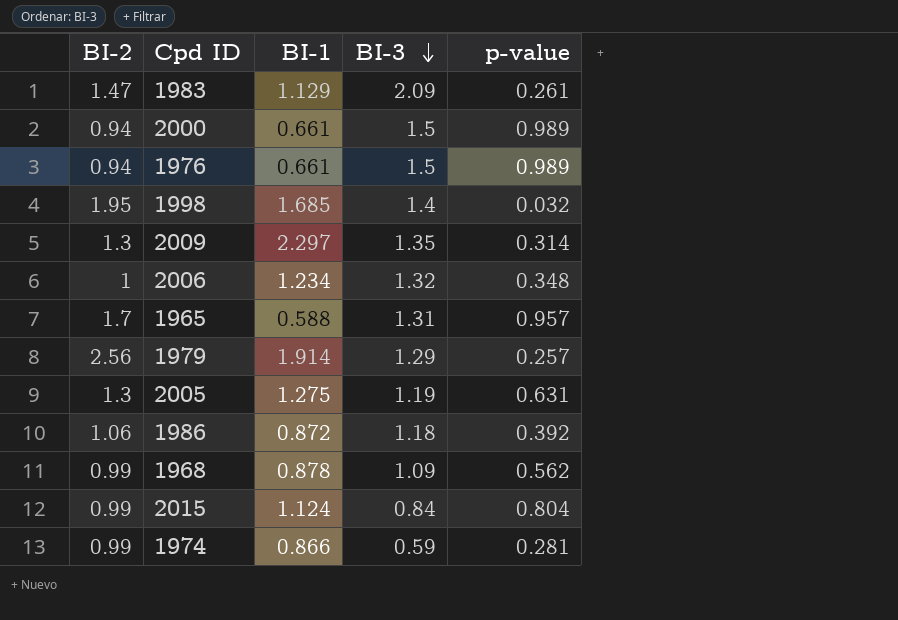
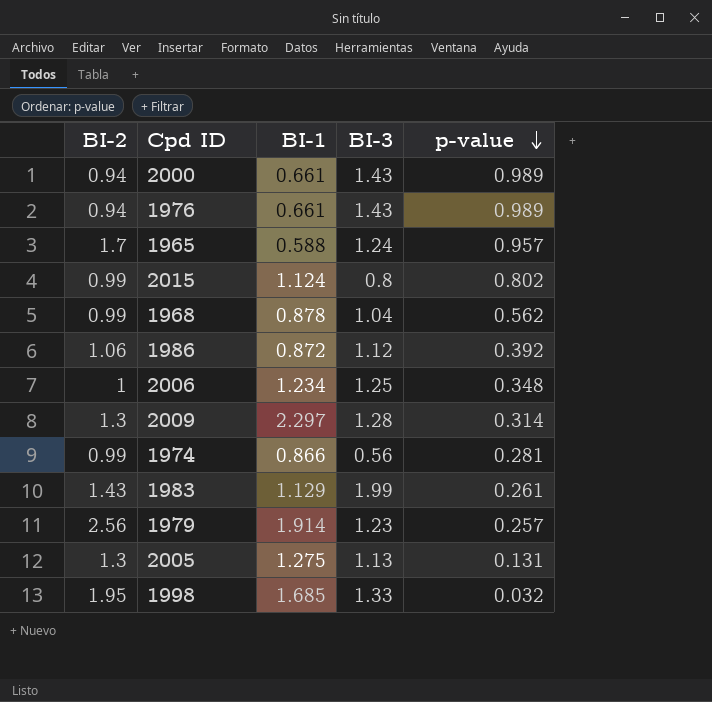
row order: BI-3 descending -> p-value descending
2000 | BI-3: 1.5 -> 1.43
1976 | BI-3: 1.5 -> 1.43
1965 | BI-3: 1.31 -> 1.24
2015 | BI-3: 0.84 -> 0.8
2015 | p-value: 0.804 -> 0.802
1968 | BI-3: 1.09 -> 1.04
1986 | BI-3: 1.18 -> 1.12
2006 | BI-3: 1.32 -> 1.25
2009 | BI-3: 1.35 -> 1.28
1974 | BI-3: 0.59 -> 0.56
1983 | BI-2: 1.47 -> 1.43
1983 | BI-3: 2.09 -> 1.99
1979 | BI-3: 1.29 -> 1.23
2005 | BI-3: 1.19 -> 1.13
2005 | p-value: 0.631 -> 0.131
1998 | BI-3: 1.4 -> 1.33

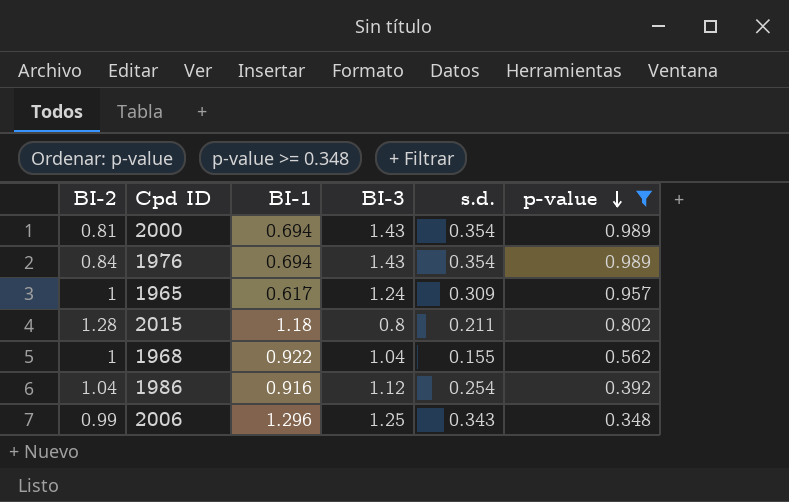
filter: none -> p-value >= 0.348
column s.d. | position: none -> 5
2000 | BI-2: 0.94 -> 0.81
2000 | BI-1: 0.661 -> 0.694
1976 | BI-2: 0.94 -> 0.84
1976 | BI-1: 0.661 -> 0.694
1965 | BI-2: 1.7 -> 1
1965 | BI-1: 0.588 -> 0.617
2015 | BI-2: 0.99 -> 1.28
2015 | BI-1: 1.124 -> 1.18
1968 | BI-2: 0.99 -> 1
1968 | BI-1: 0.878 -> 0.922
1986 | BI-2: 1.06 -> 1.04
1986 | BI-1: 0.872 -> 0.916
2006 | BI-2: 1 -> 0.99
2006 | BI-1: 1.234 -> 1.296

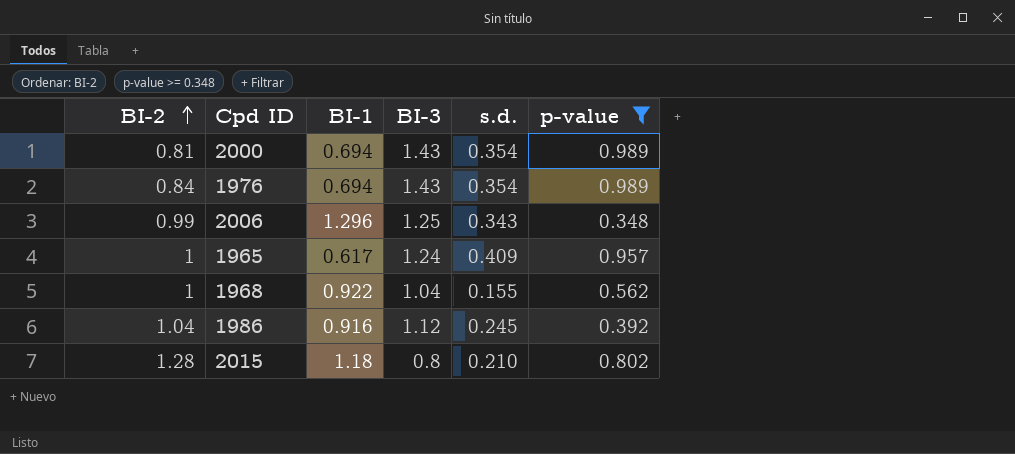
row order: p-value descending -> BI-2 ascending
1965 | s.d.: 0.309 -> 0.409
1986 | s.d.: 0.254 -> 0.245
2015 | s.d.: 0.211 -> 0.210

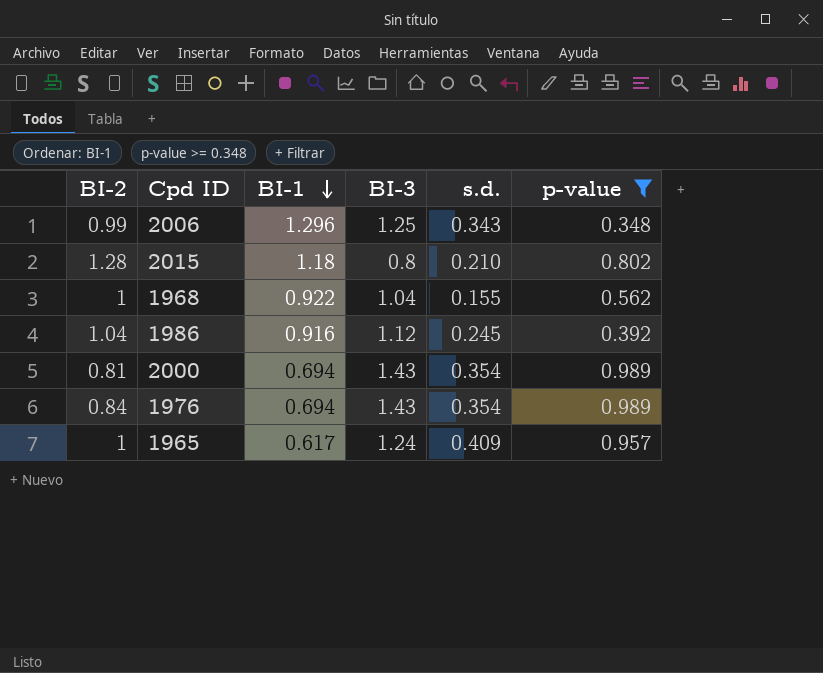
row order: BI-2 ascending -> BI-1 descending

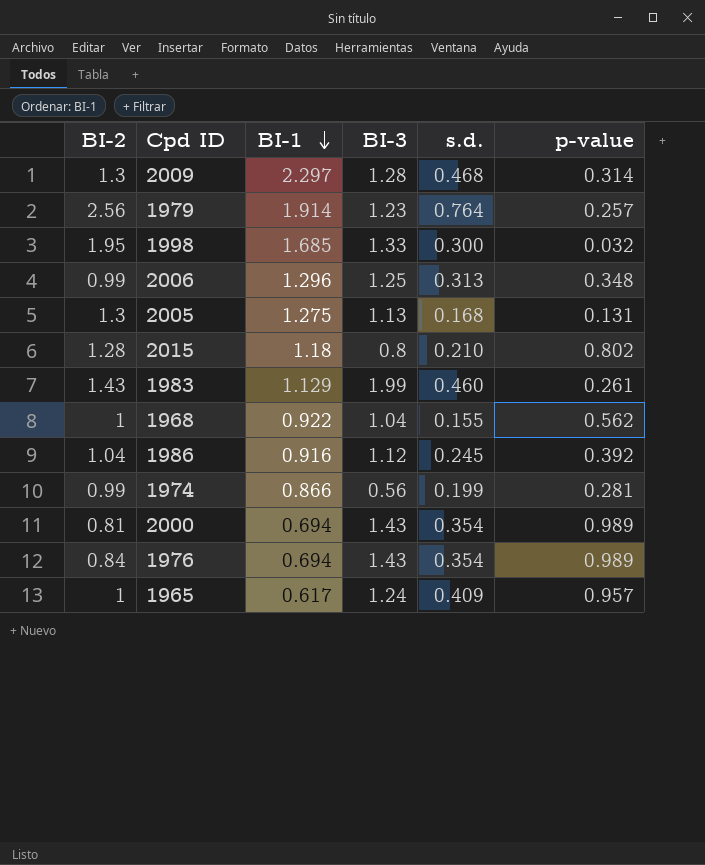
filter: p-value >= 0.348 -> none
2006 | s.d.: 0.343 -> 0.313

